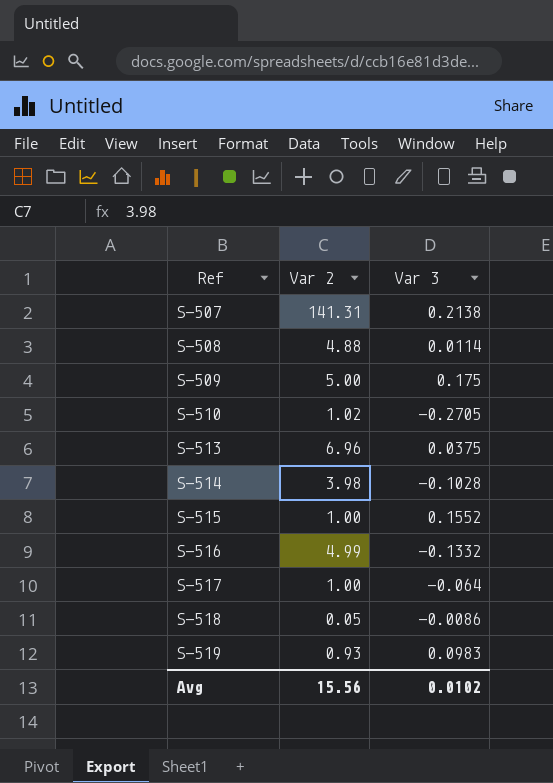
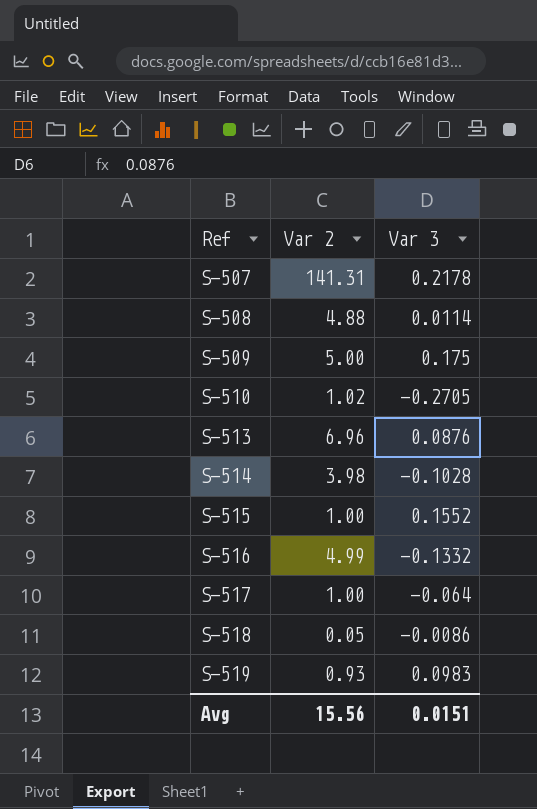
S-507 | Var 3: 0.2138 -> 0.2178
S-513 | Var 3: 0.0375 -> 0.0876
Avg | Var 3: 0.0102 -> 0.0151

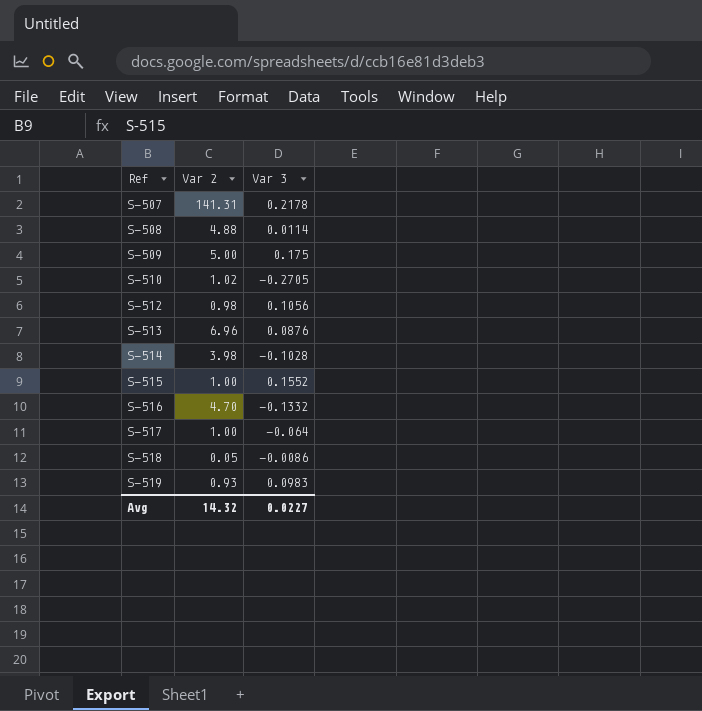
row S-512: none -> 0.98 | 0.1056
S-516 | Var 2: 4.99 -> 4.70
Avg | Var 2: 15.56 -> 14.32
Avg | Var 3: 0.0151 -> 0.0227

